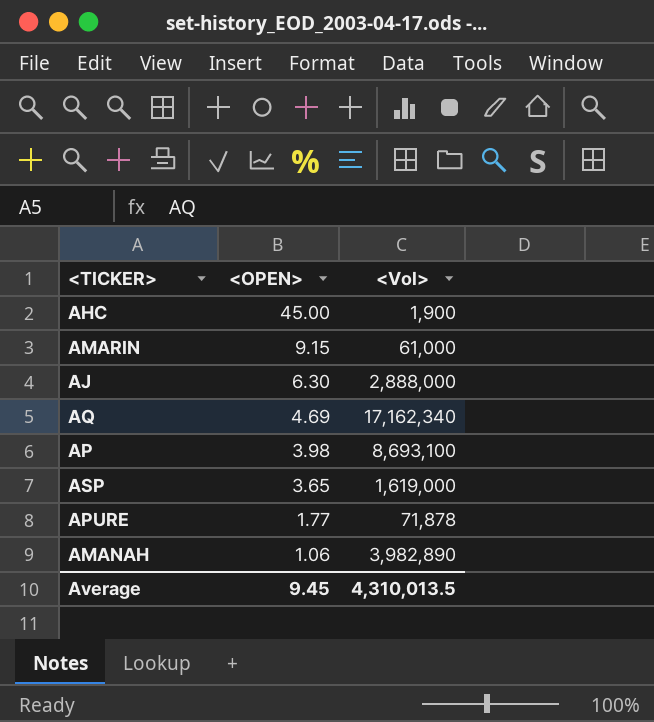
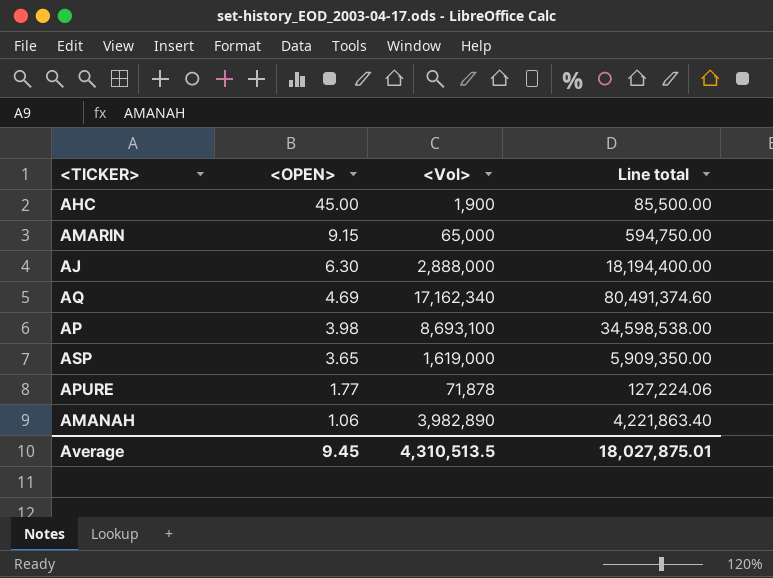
column Line total | formula: none -> [<OPEN>] * [<Vol>]
AMARIN | <Vol>: 61,000 -> 65,000
Average | <Vol>: 4,310,013.5 -> 4,310,513.5

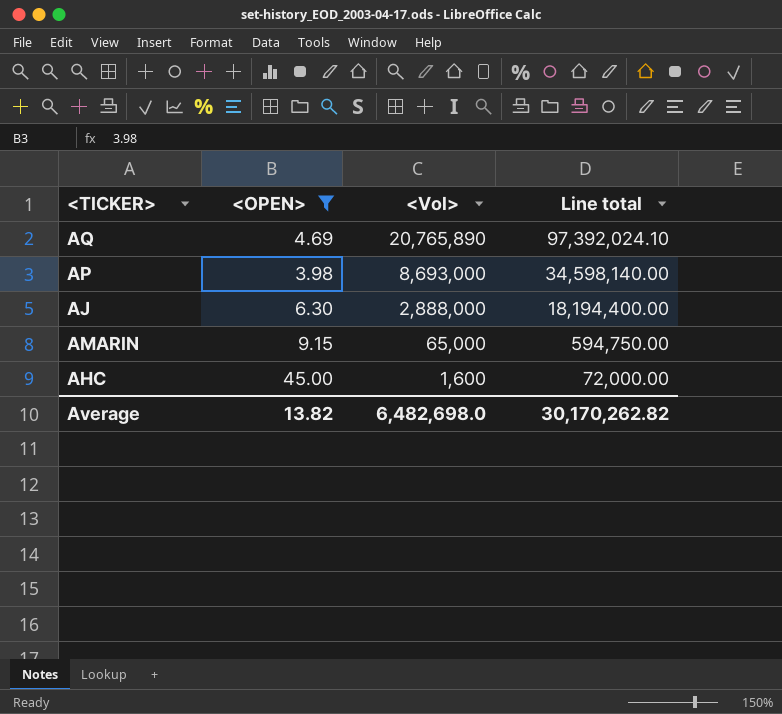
filter: none -> <OPEN> >= 3.98
row order: <OPEN> descending -> <Vol> descending
AQ | <Vol>: 17,162,340 -> 20,765,890
AQ | Line total: 80,491,374.60 -> 97,392,024.10
AP | <Vol>: 8,693,100 -> 8,693,000
AP | Line total: 34,598,538.00 -> 34,598,140.00
AHC | <Vol>: 1,900 -> 1,600
AHC | Line total: 85,500.00 -> 72,000.00
Average | <OPEN>: 9.45 -> 13.82
Average | <Vol>: 4,310,513.5 -> 6,482,698.0
Average | Line total: 18,027,875.01 -> 30,170,262.82

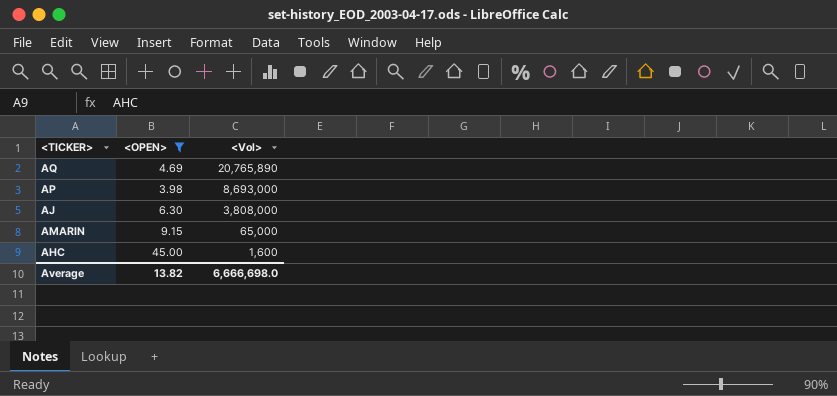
column Line total | formula: [<OPEN>] * [<Vol>] -> none
AJ | <Vol>: 2,888,000 -> 3,808,000
Average | <Vol>: 6,482,698.0 -> 6,666,698.0

